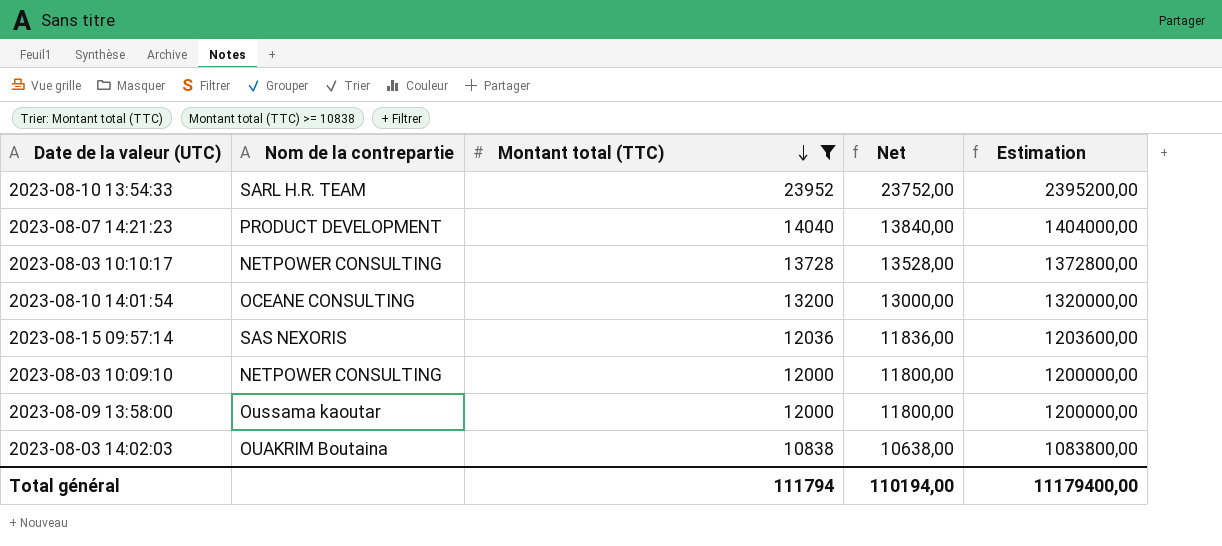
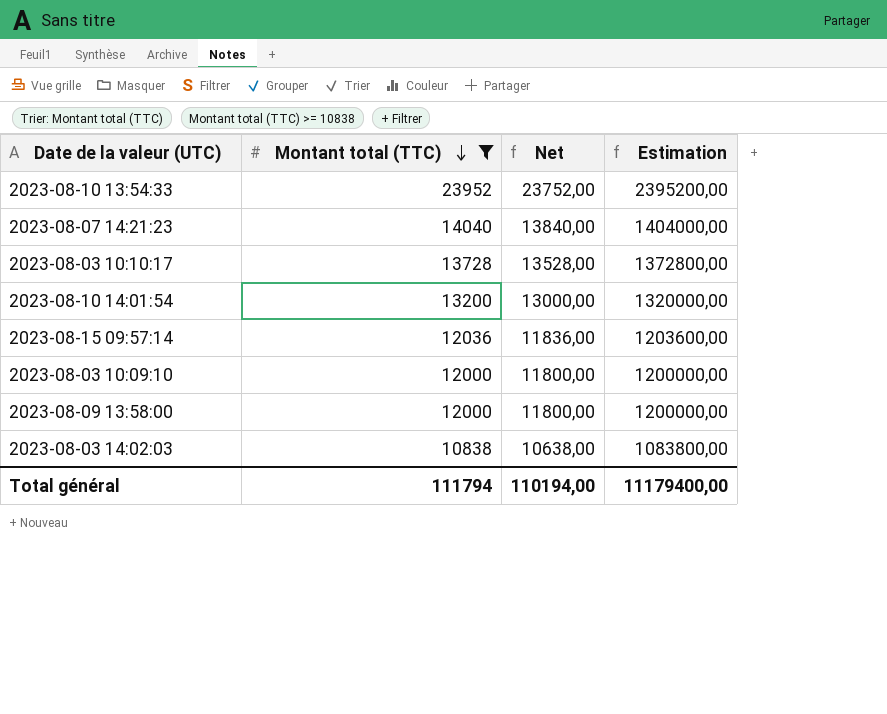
column Nom de la contrepartie | position: 2 -> none

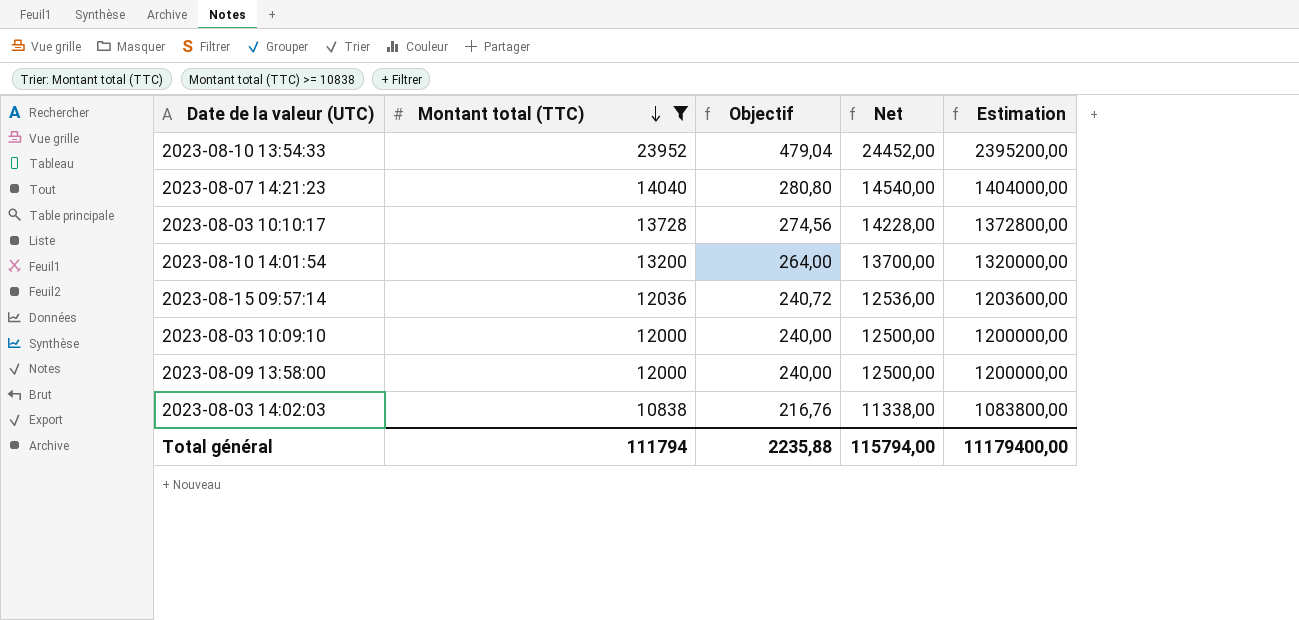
column Objectif | formula: none -> [Montant total (TTC)] * 0,02
column Net | formula: [Montant total (TTC)] - 200 -> [Montant total (TTC)] + 500
Total général | Net: 110194,00 -> 115794,00

